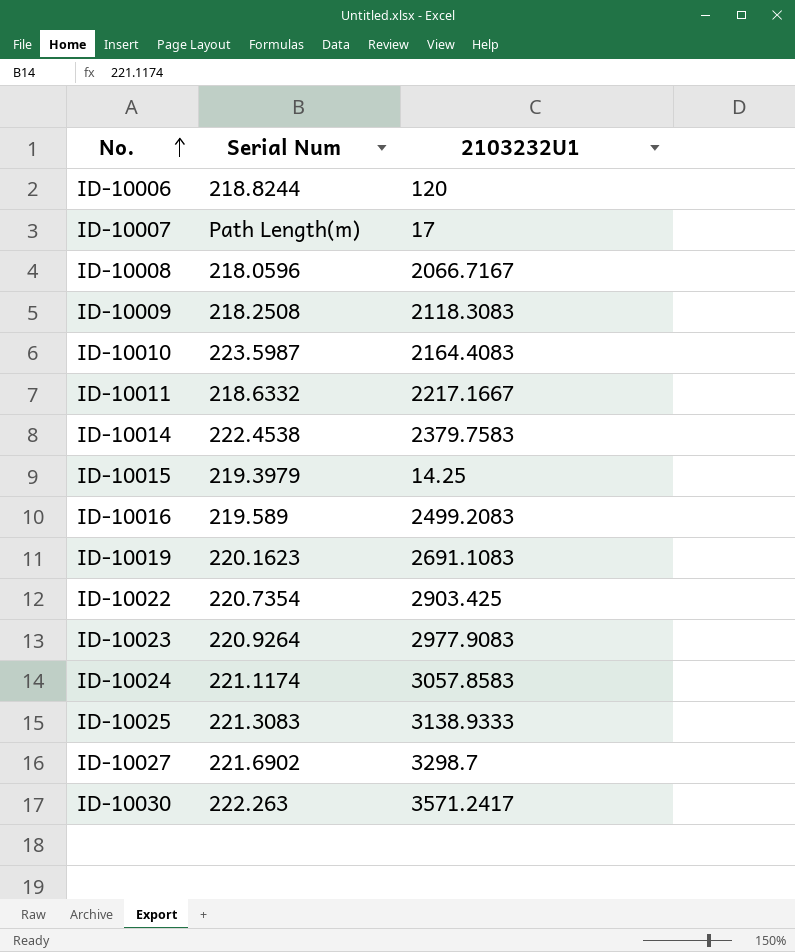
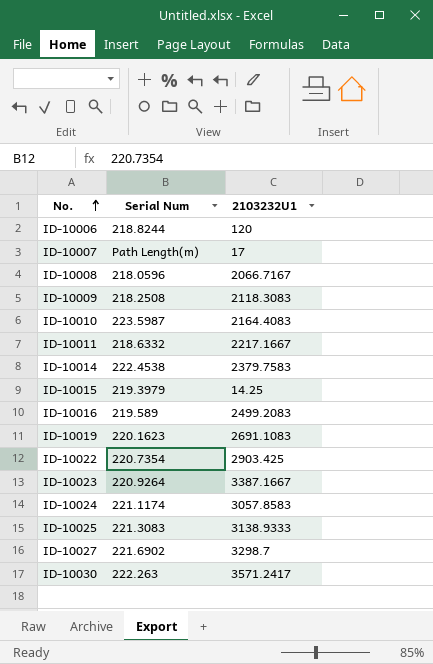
ID-10023 | 2103232U1: 2977.9083 -> 3387.1667

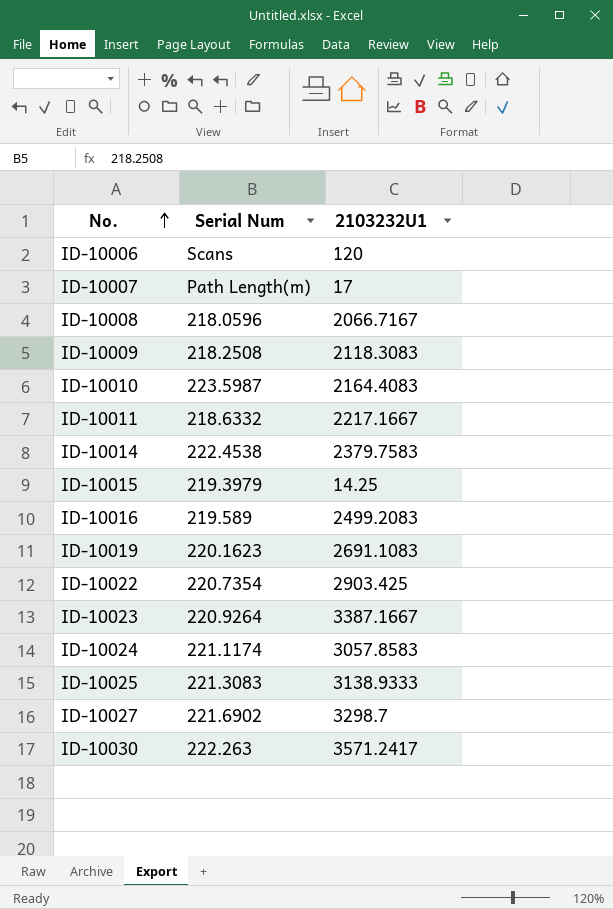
ID-10006 | Serial Num: 218.8244 -> Scans

